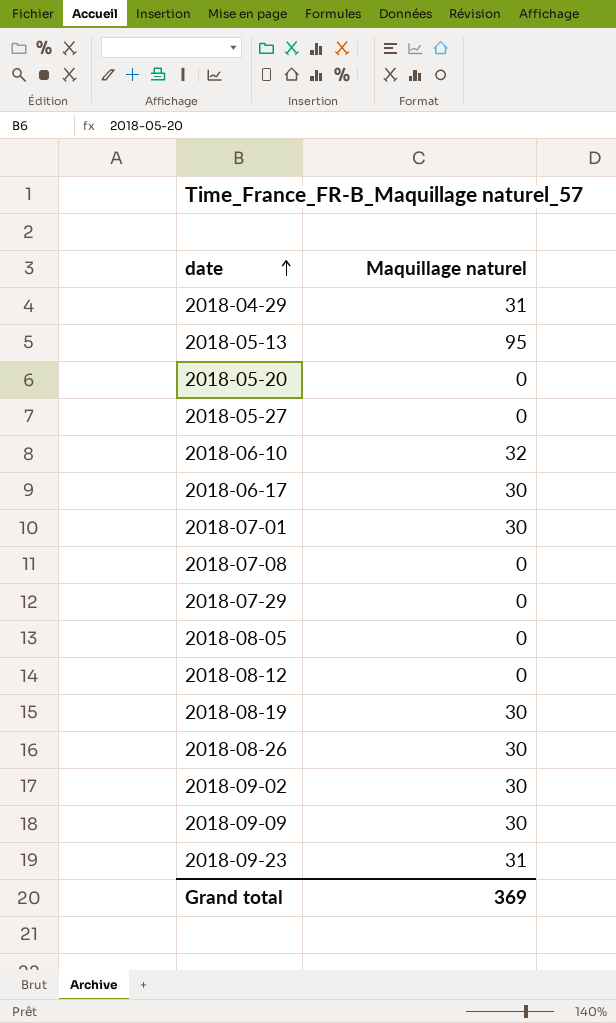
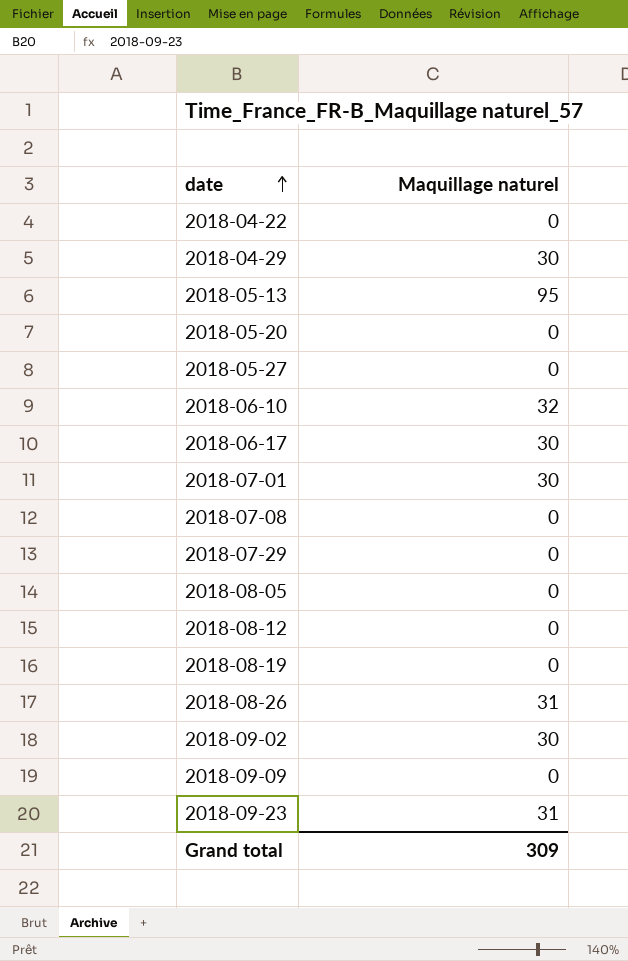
row 2018-04-22: none -> 0
2018-04-29 | Maquillage naturel: 31 -> 30
2018-08-19 | Maquillage naturel: 30 -> 0
2018-08-26 | Maquillage naturel: 30 -> 31
2018-09-09 | Maquillage naturel: 30 -> 0
Grand total | Maquillage naturel: 369 -> 309

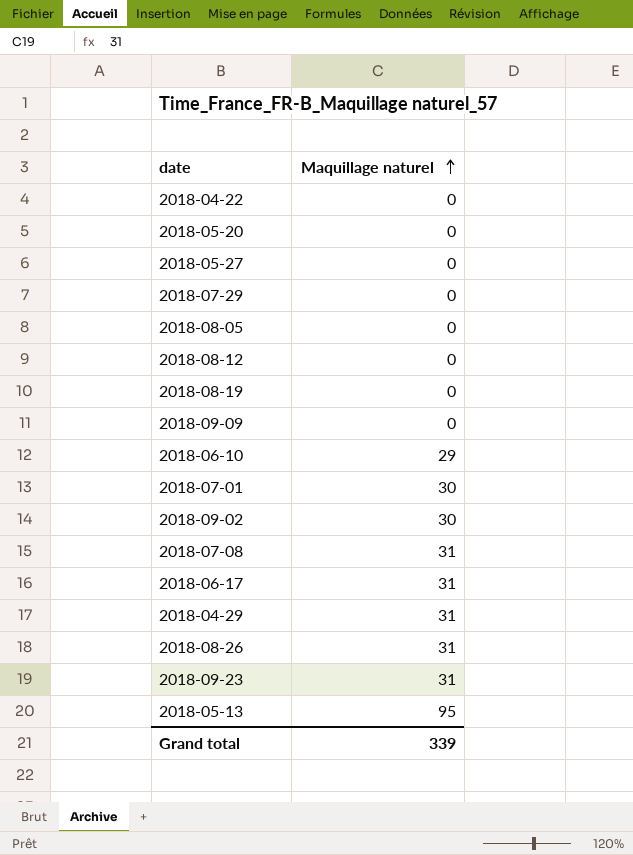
row order: date ascending -> Maquillage naturel ascending
2018-06-10 | Maquillage naturel: 32 -> 29
2018-07-08 | Maquillage naturel: 0 -> 31
2018-06-17 | Maquillage naturel: 30 -> 31
2018-04-29 | Maquillage naturel: 30 -> 31
Grand total | Maquillage naturel: 309 -> 339

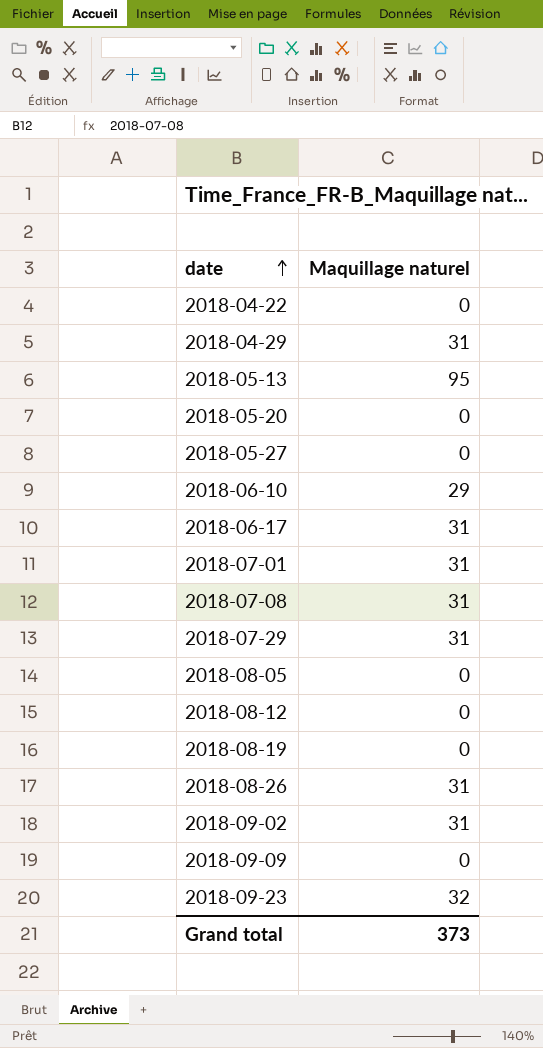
row order: Maquillage naturel ascending -> date ascending
2018-07-01 | Maquillage naturel: 30 -> 31
2018-07-29 | Maquillage naturel: 0 -> 31
2018-09-02 | Maquillage naturel: 30 -> 31
2018-09-23 | Maquillage naturel: 31 -> 32
Grand total | Maquillage naturel: 339 -> 373

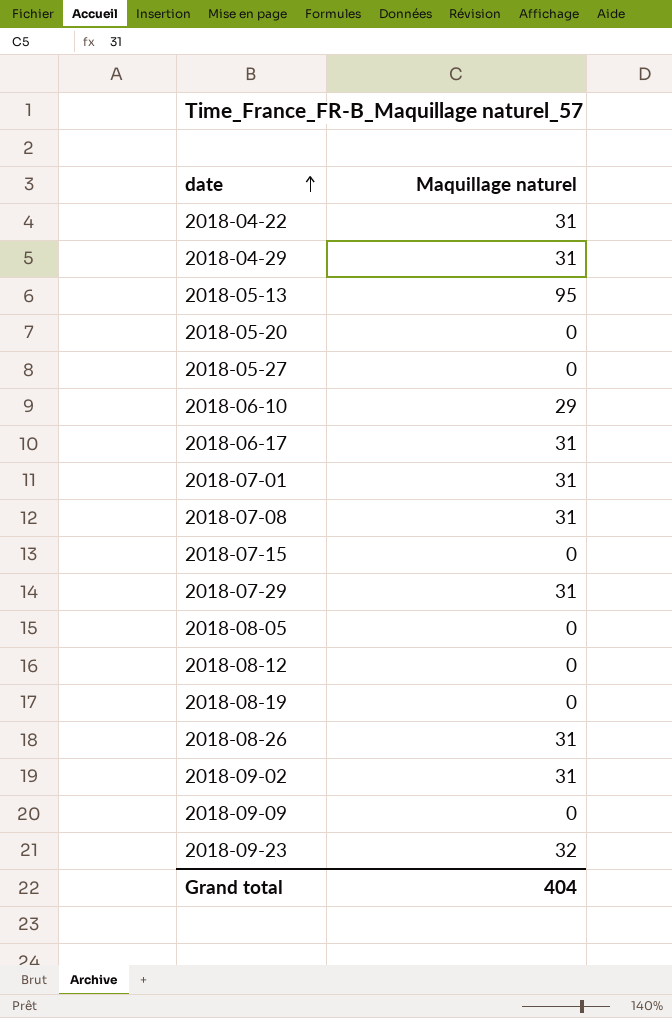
2018-04-22 | Maquillage naturel: 0 -> 31
row 2018-07-15: none -> 0
Grand total | Maquillage naturel: 373 -> 404

